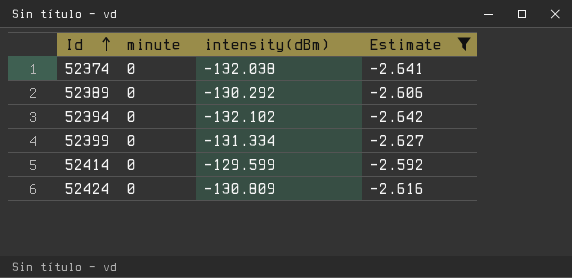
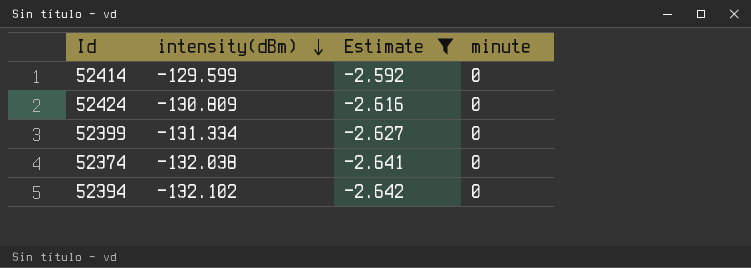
row order: Id ascending -> intensity(dBm) descending
column minute | position: 2 -> 4
row 52389: 0 | -130.292 | -2.606 -> none

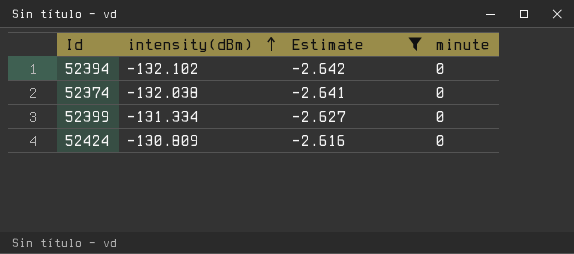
row order: intensity(dBm) descending -> intensity(dBm) ascending
row 52414: -129.599 | -2.592 | 0 -> none

